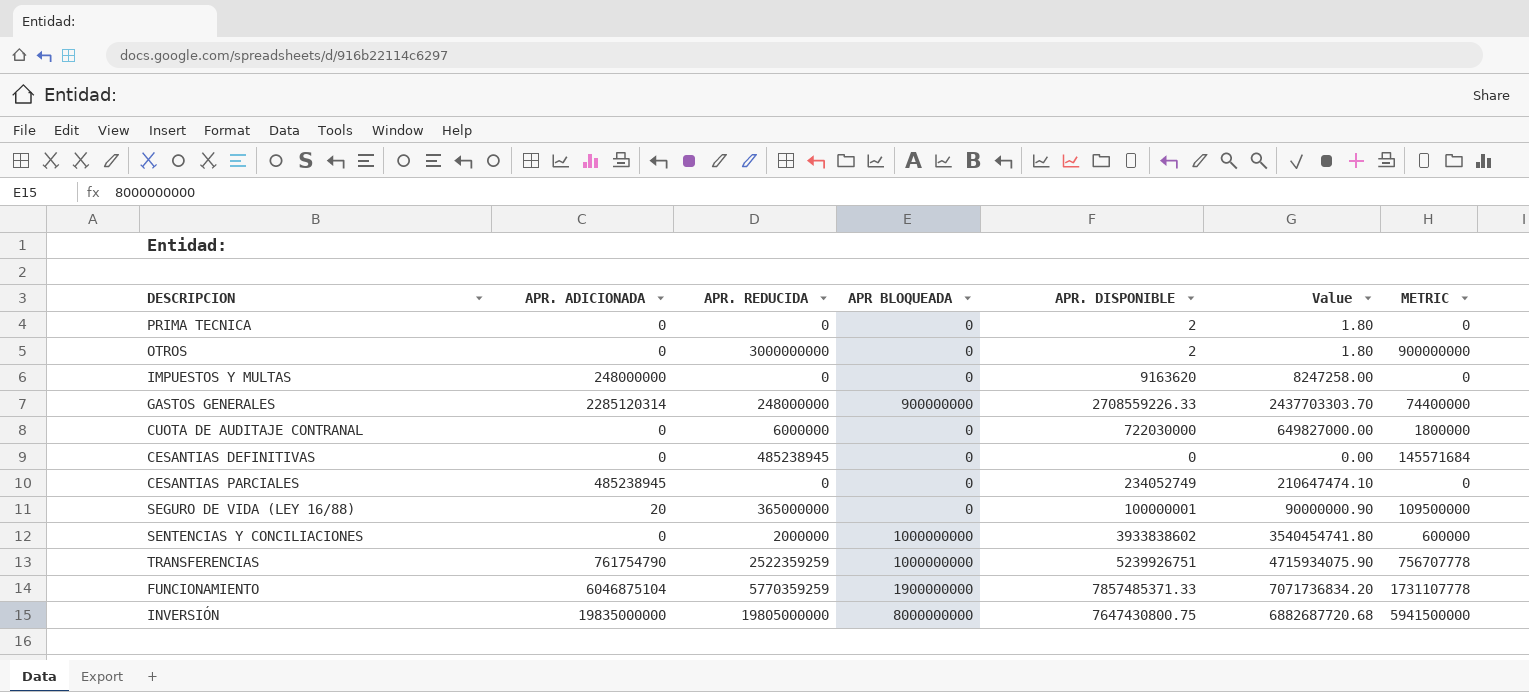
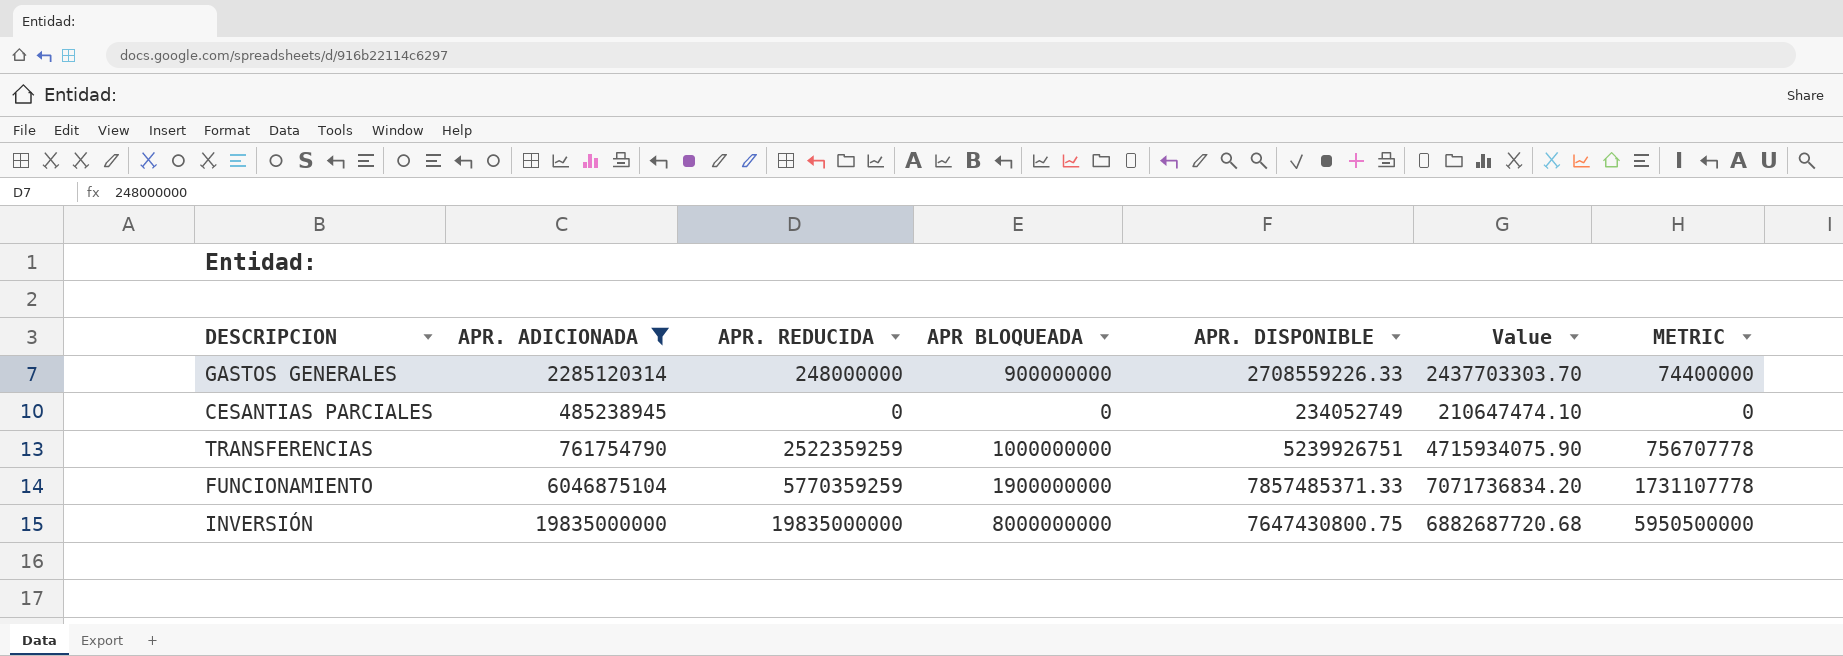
filter: none -> APR. ADICIONADA >= 485238945
INVERSIÓN | APR. REDUCIDA: 19805000000 -> 19835000000
INVERSIÓN | METRIC: 5941500000 -> 5950500000

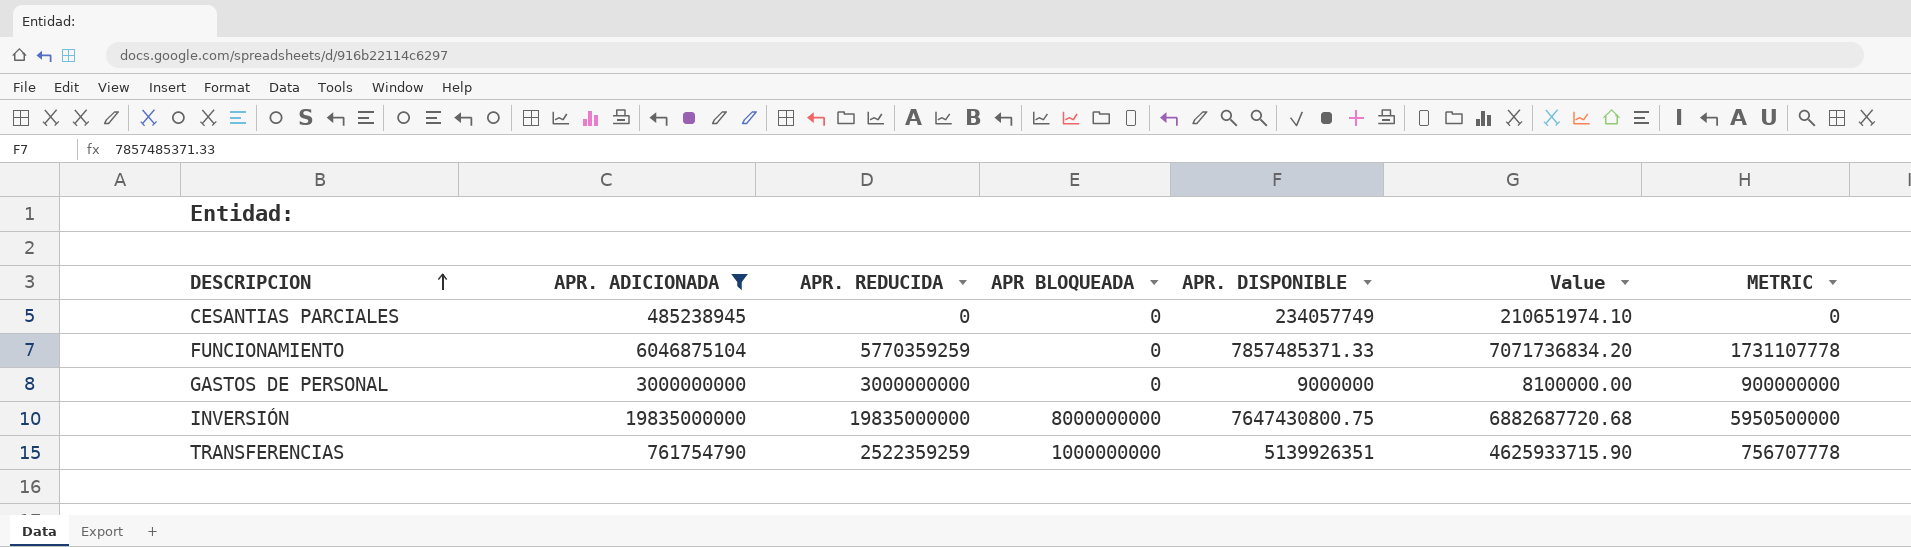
row order: none -> DESCRIPCION ascending
row GASTOS GENERALES: 2285120314 | 248000000 | 900000000 | 2708559226.33 | 2437703303.70 | 74400000 -> none
CESANTIAS PARCIALES | APR. DISPONIBLE: 234052749 -> 234057749
CESANTIAS PARCIALES | Value: 210647474.10 -> 210651974.10
FUNCIONAMIENTO | APR BLOQUEADA: 1900000000 -> 0
row GASTOS DE PERSONAL: none -> 3000000000 | 3000000000 | 0 | 9000000 | 8100000.00 | 900000000
TRANSFERENCIAS | APR. DISPONIBLE: 5239926751 -> 5139926351
TRANSFERENCIAS | Value: 4715934075.90 -> 4625933715.90

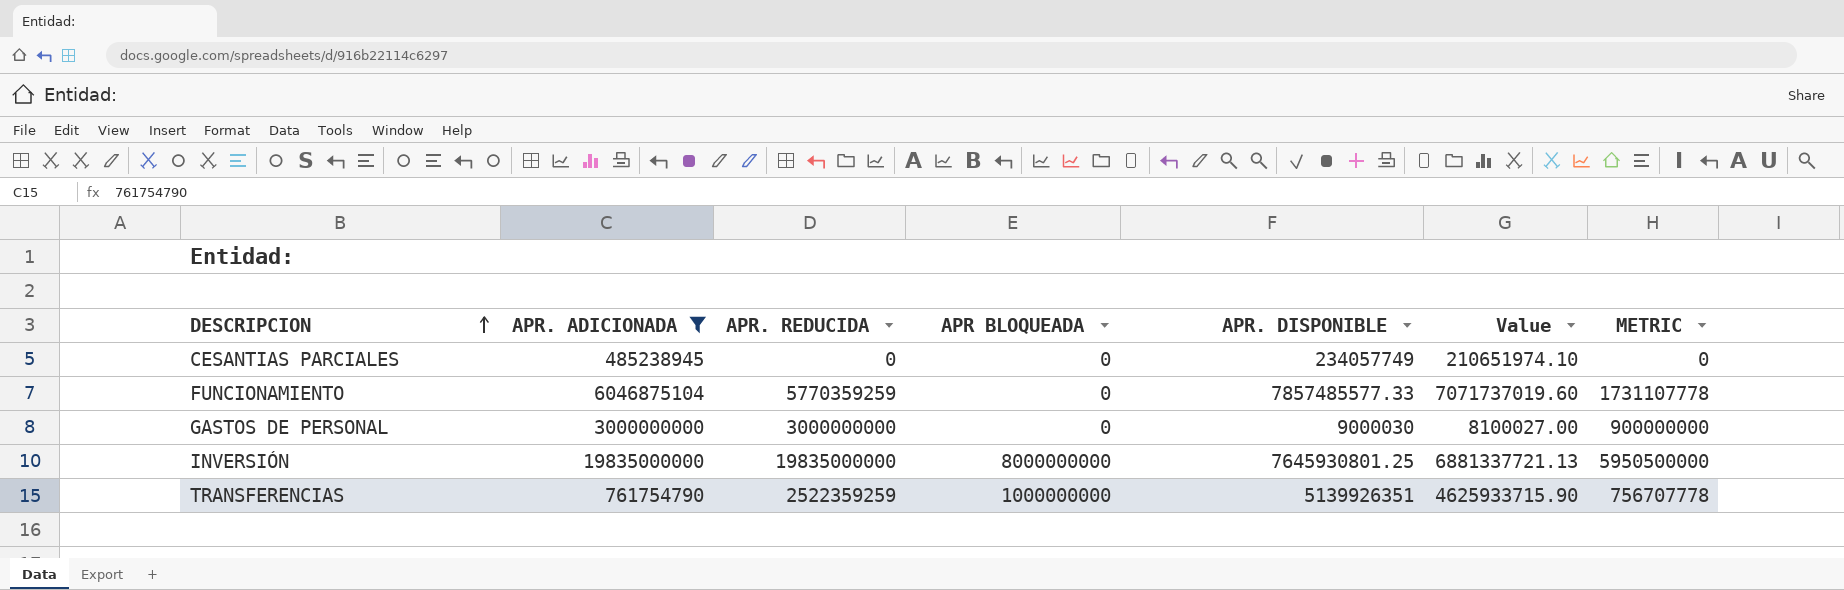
FUNCIONAMIENTO | APR. DISPONIBLE: 7857485371.33 -> 7857485577.33
FUNCIONAMIENTO | Value: 7071736834.20 -> 7071737019.60
GASTOS DE PERSONAL | APR. DISPONIBLE: 9000000 -> 9000030
GASTOS DE PERSONAL | Value: 8100000.00 -> 8100027.00
INVERSIÓN | APR. DISPONIBLE: 7647430800.75 -> 7645930801.25
INVERSIÓN | Value: 6882687720.68 -> 6881337721.13

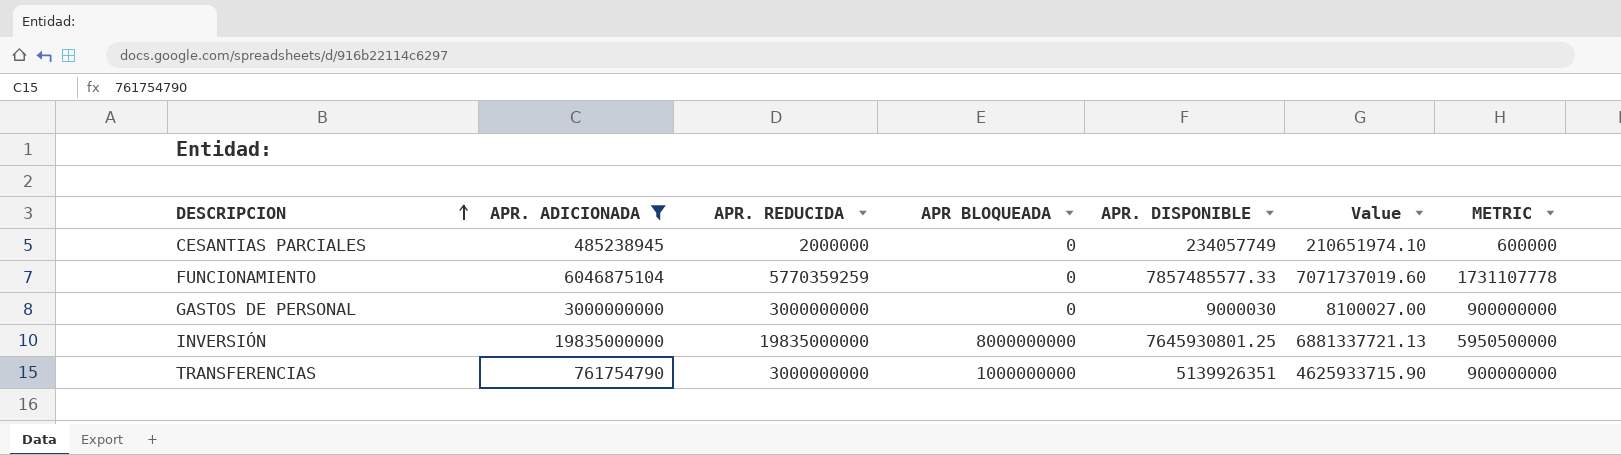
CESANTIAS PARCIALES | APR. REDUCIDA: 0 -> 2000000
CESANTIAS PARCIALES | METRIC: 0 -> 600000
TRANSFERENCIAS | APR. REDUCIDA: 2522359259 -> 3000000000
TRANSFERENCIAS | METRIC: 756707778 -> 900000000

